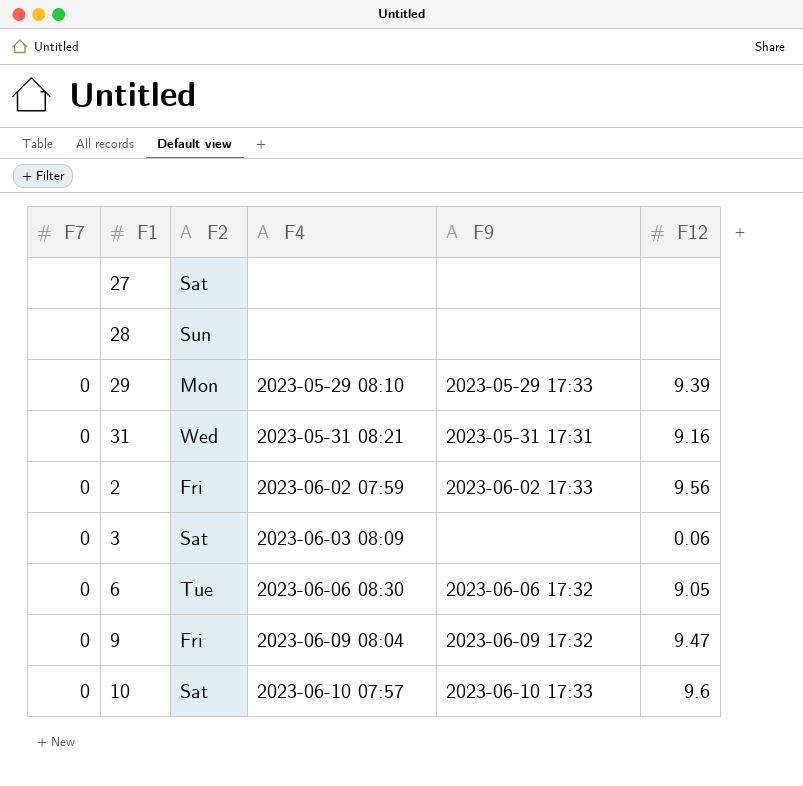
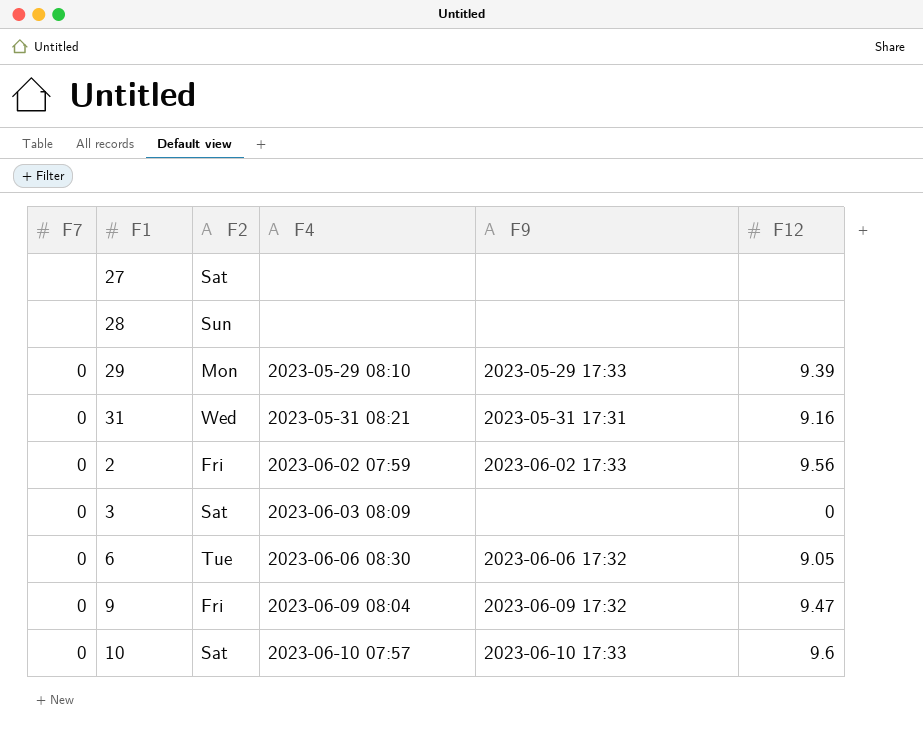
3 | F12: 0.06 -> 0

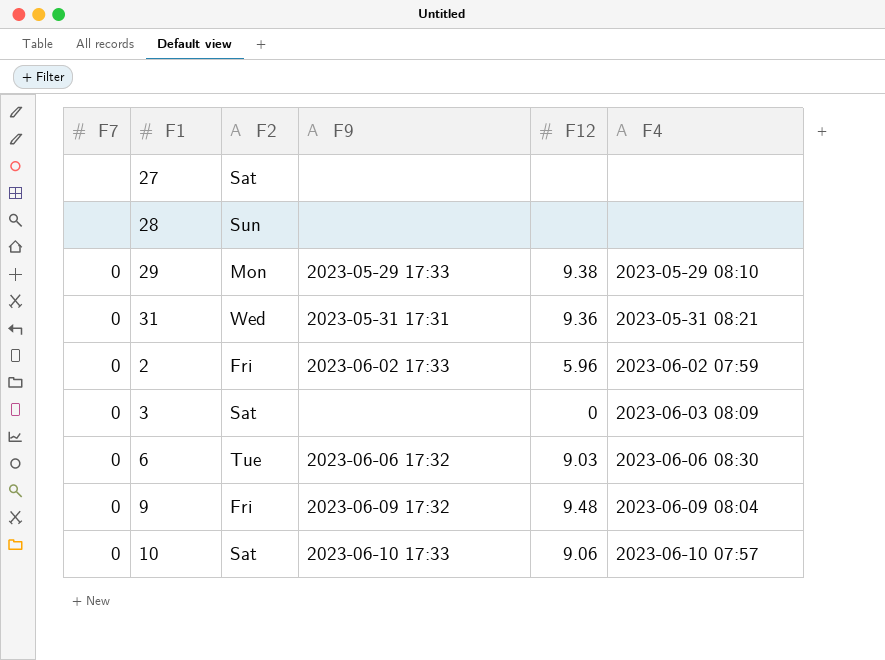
column F4 | position: 4 -> 6
29 | F12: 9.39 -> 9.38
31 | F12: 9.16 -> 9.36
2 | F12: 9.56 -> 5.96
6 | F12: 9.05 -> 9.03
9 | F12: 9.47 -> 9.48
10 | F12: 9.6 -> 9.06

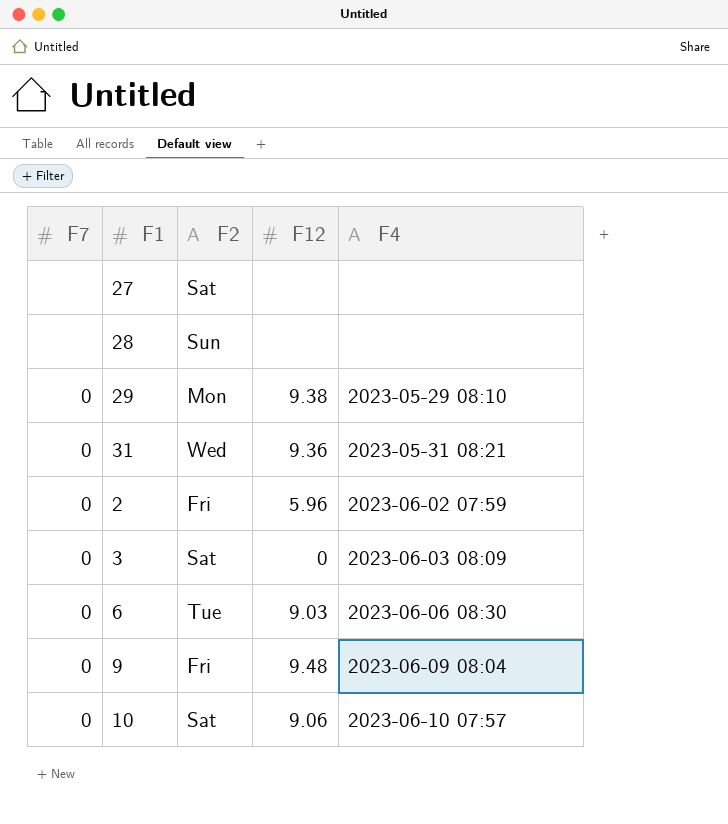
column F9 | position: 4 -> none

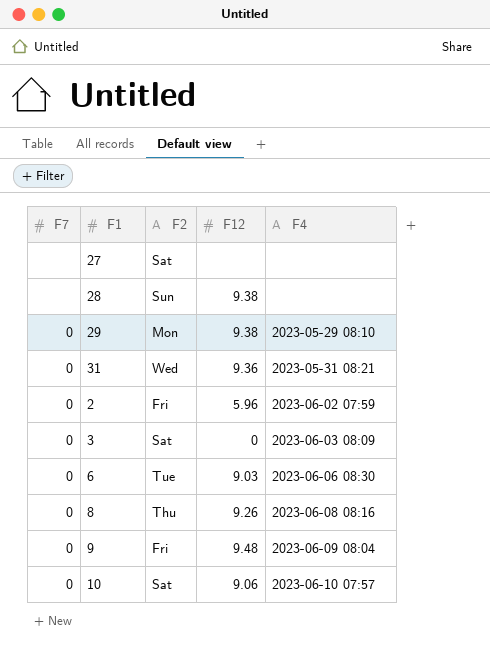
28 | F12: none -> 9.38
row 8: none -> 0 | Thu | 9.26 | 2023-06-08 08:16

